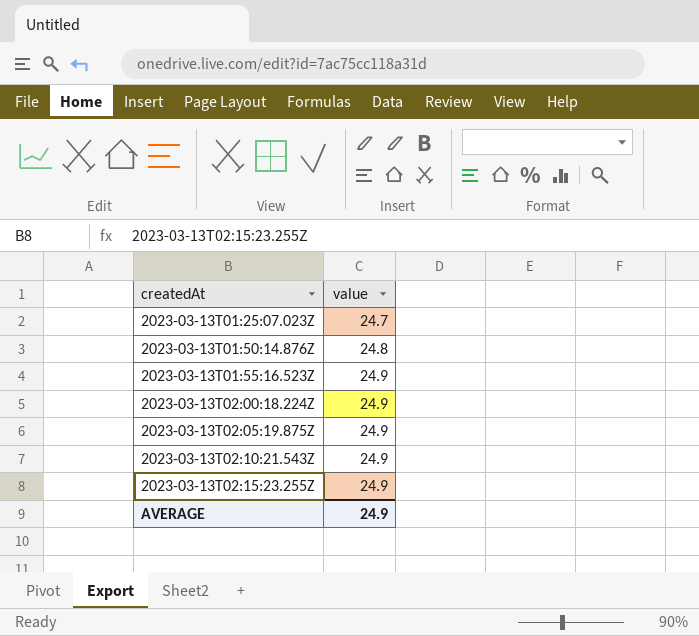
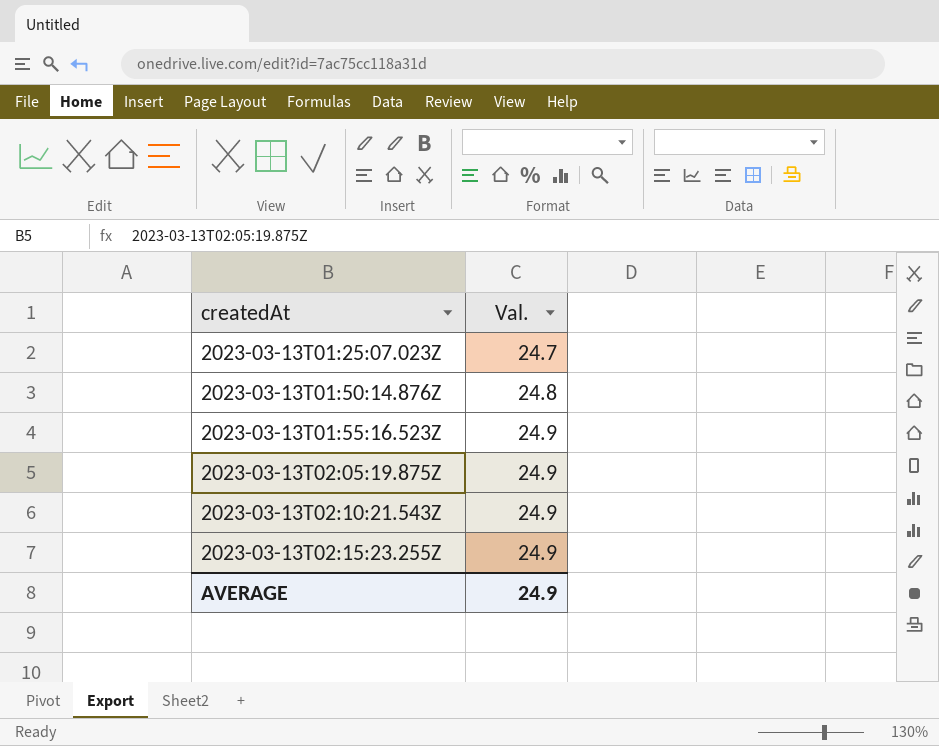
column name: value -> Val.
row 2023-03-13T02:00:18.224Z: 24.9 -> none

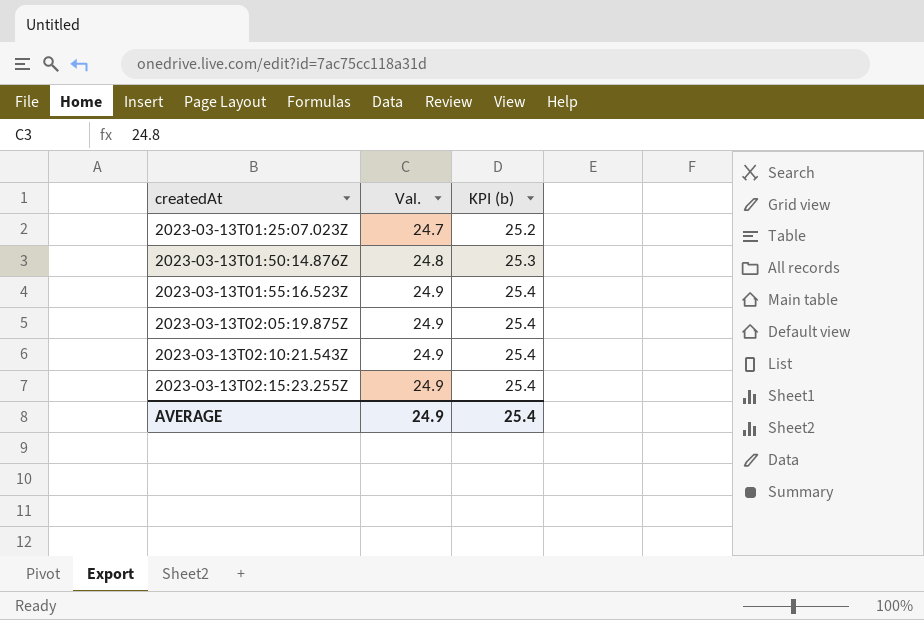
column KPI (b) | formula: none -> [Val.] * 1.02

